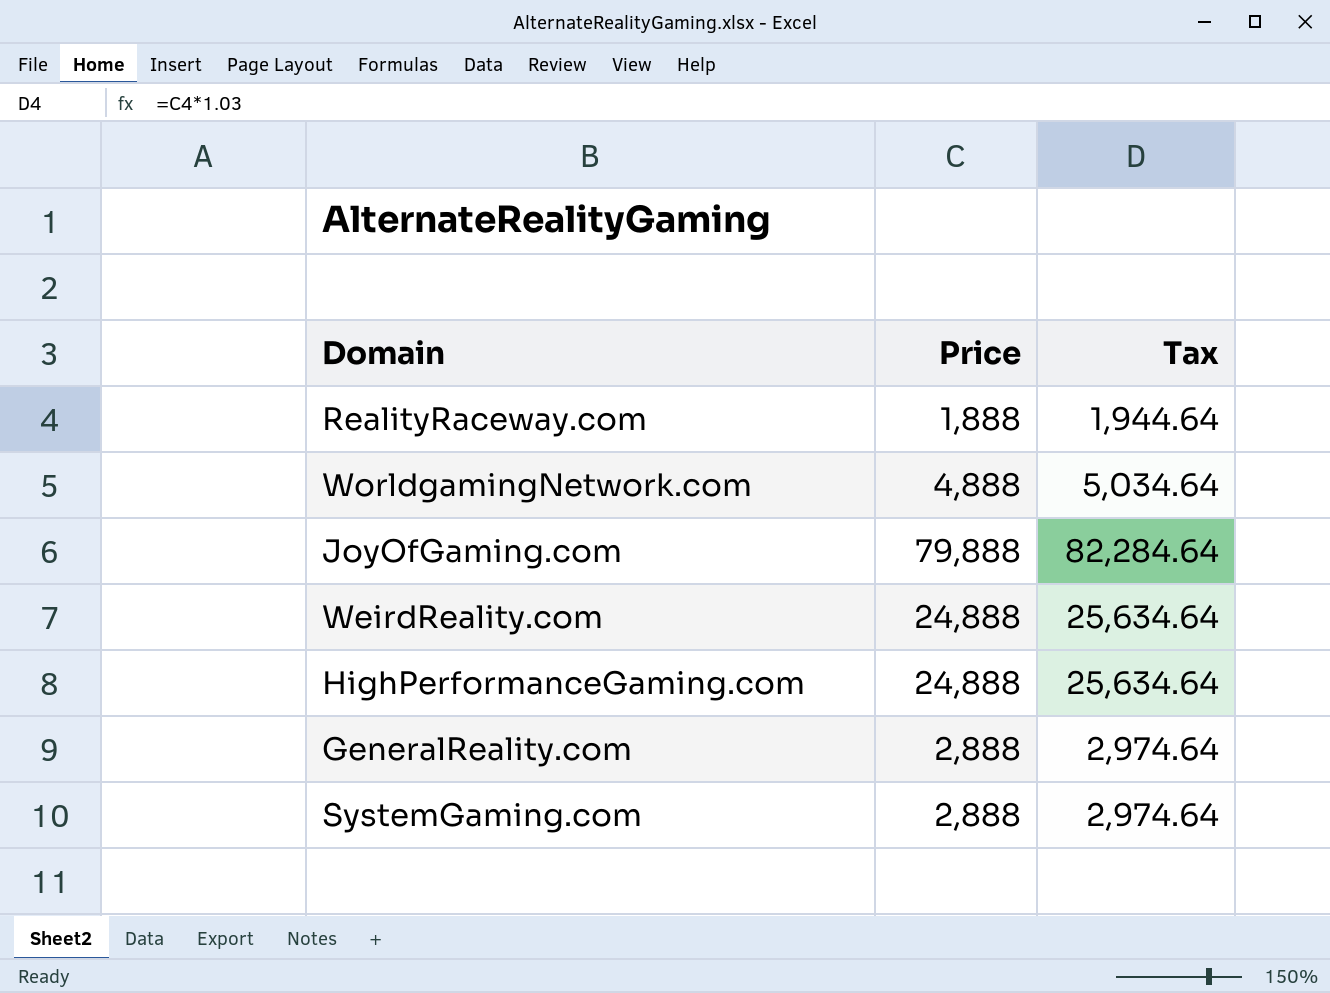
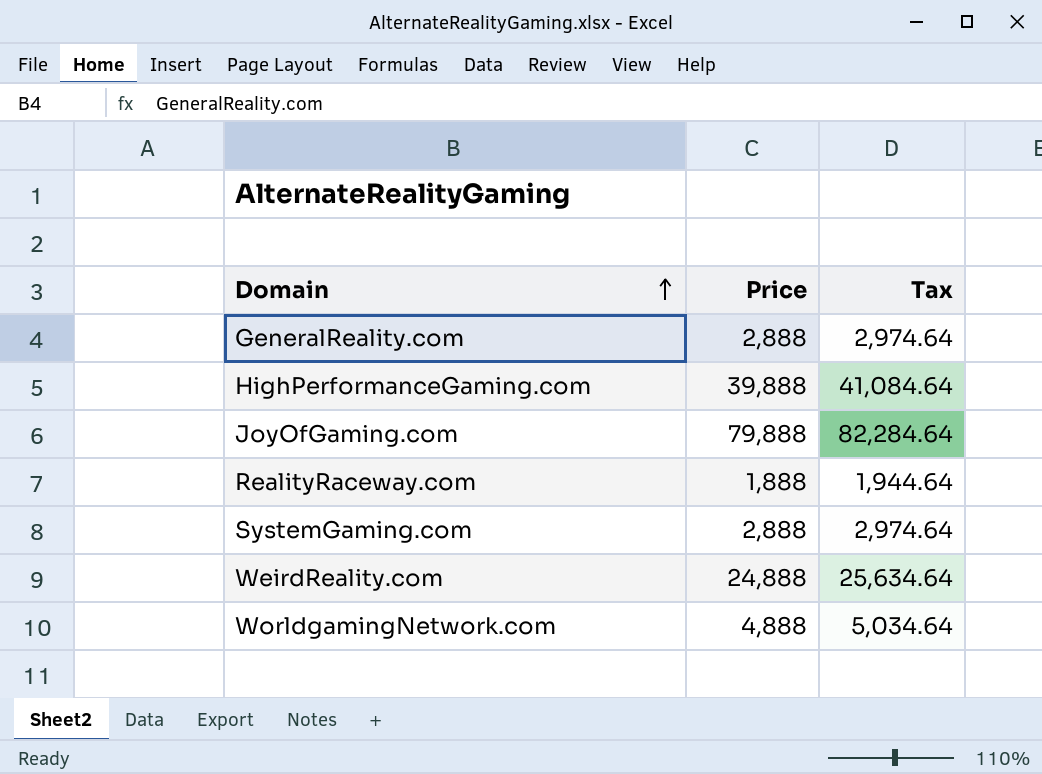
row order: none -> Domain ascending
HighPerformanceGaming.com | Price: 24,888 -> 39,888
HighPerformanceGaming.com | Tax: 25,634.64 -> 41,084.64

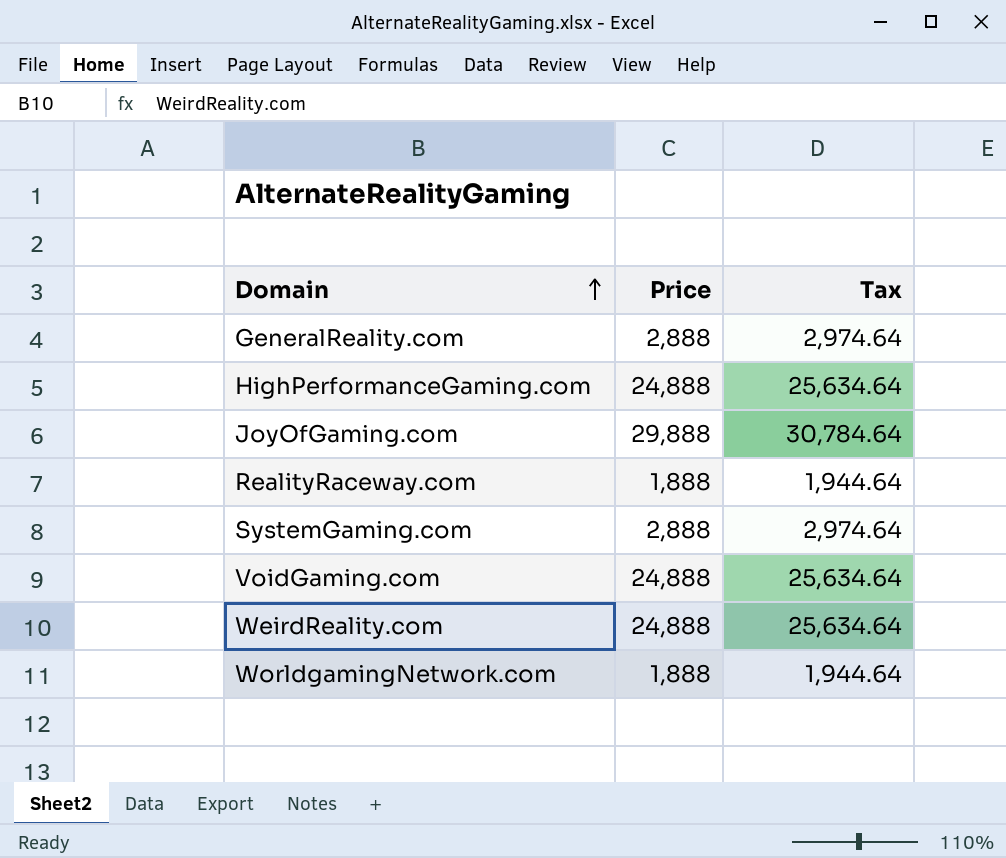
HighPerformanceGaming.com | Price: 39,888 -> 24,888
HighPerformanceGaming.com | Tax: 41,084.64 -> 25,634.64
JoyOfGaming.com | Price: 79,888 -> 29,888
JoyOfGaming.com | Tax: 82,284.64 -> 30,784.64
row VoidGaming.com: none -> 24,888 | 25,634.64
WorldgamingNetwork.com | Price: 4,888 -> 1,888
WorldgamingNetwork.com | Tax: 5,034.64 -> 1,944.64

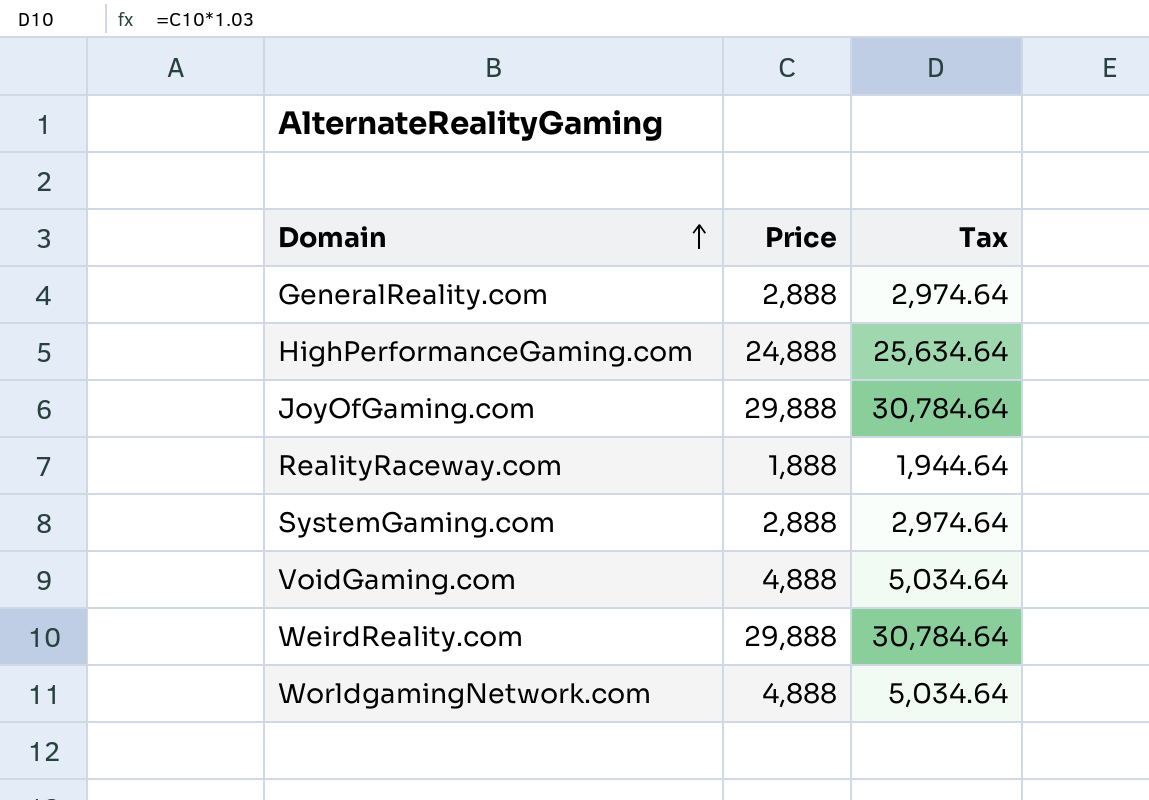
VoidGaming.com | Price: 24,888 -> 4,888
VoidGaming.com | Tax: 25,634.64 -> 5,034.64
WeirdReality.com | Price: 24,888 -> 29,888
WeirdReality.com | Tax: 25,634.64 -> 30,784.64
WorldgamingNetwork.com | Price: 1,888 -> 4,888
WorldgamingNetwork.com | Tax: 1,944.64 -> 5,034.64

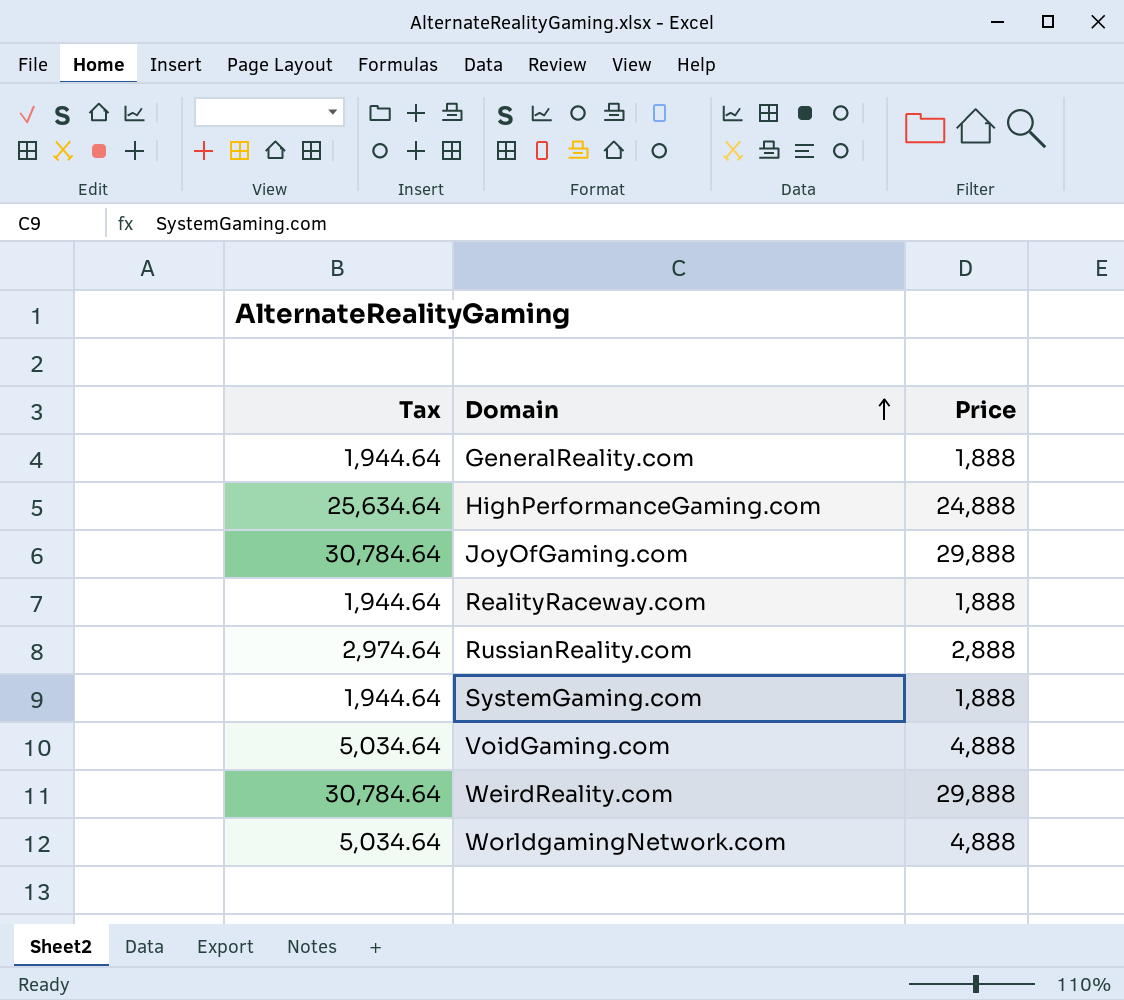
column Tax | position: 3 -> 1
GeneralReality.com | Tax: 2,974.64 -> 1,944.64
GeneralReality.com | Price: 2,888 -> 1,888
row RussianReality.com: none -> 2,974.64 | 2,888
SystemGaming.com | Tax: 2,974.64 -> 1,944.64
SystemGaming.com | Price: 2,888 -> 1,888

